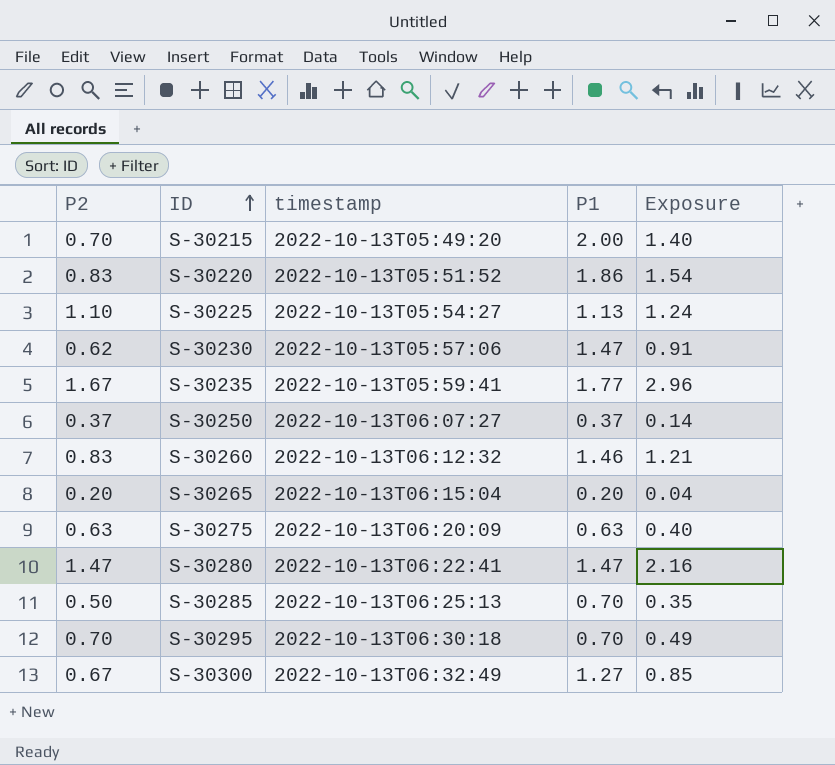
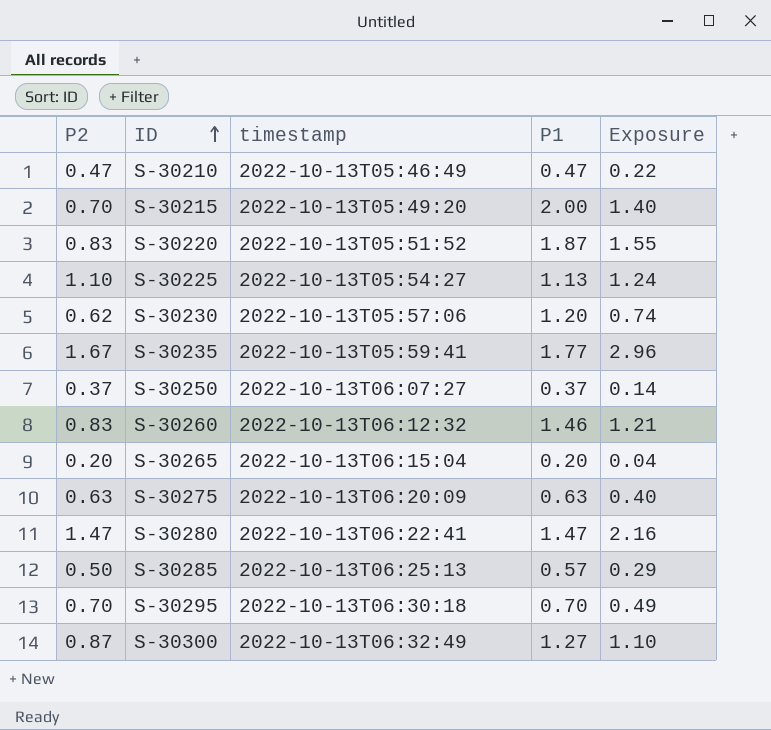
row S-30210: none -> 0.47 | 2022-10-13T05:46:49 | 0.47 | 0.22
S-30220 | P1: 1.86 -> 1.87
S-30220 | Exposure: 1.54 -> 1.55
S-30230 | P1: 1.47 -> 1.20
S-30230 | Exposure: 0.91 -> 0.74
S-30285 | P1: 0.70 -> 0.57
S-30285 | Exposure: 0.35 -> 0.29
S-30300 | P2: 0.67 -> 0.87
S-30300 | Exposure: 0.85 -> 1.10

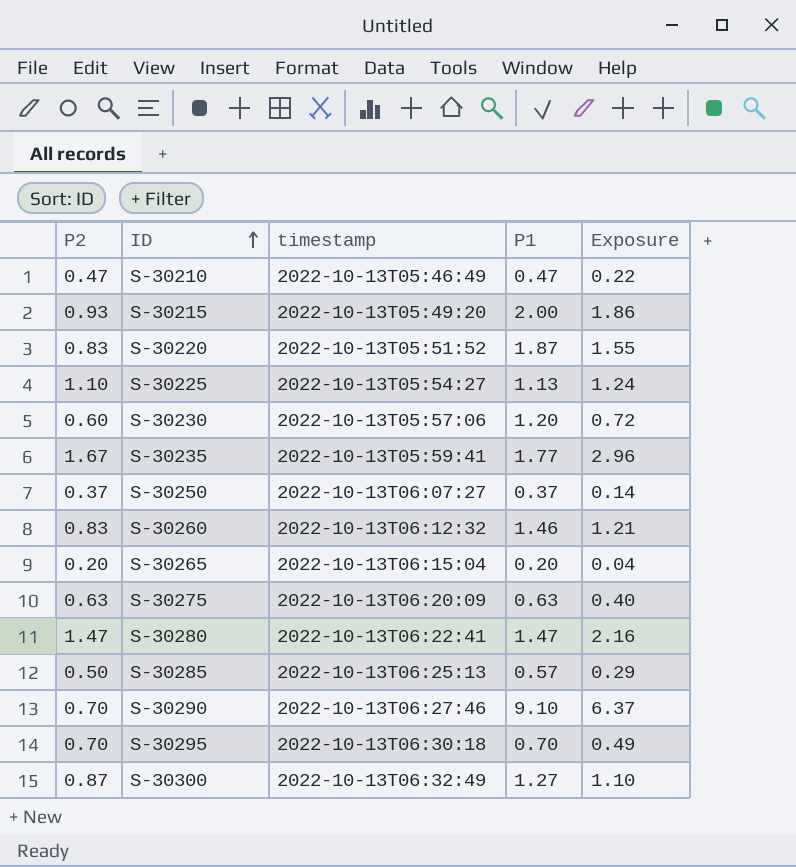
S-30215 | P2: 0.70 -> 0.93
S-30215 | Exposure: 1.40 -> 1.86
S-30230 | P2: 0.62 -> 0.60
S-30230 | Exposure: 0.74 -> 0.72
row S-30290: none -> 0.70 | 2022-10-13T06:27:46 | 9.10 | 6.37

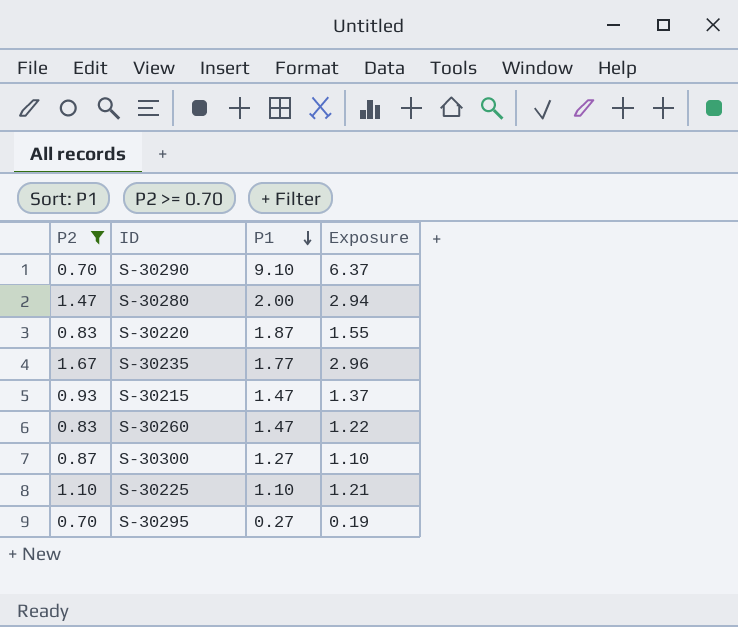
filter: none -> P2 >= 0.70
row order: ID ascending -> P1 descending
column timestamp | position: 3 -> none
S-30280 | P1: 1.47 -> 2.00
S-30280 | Exposure: 2.16 -> 2.94
S-30215 | P1: 2.00 -> 1.47
S-30215 | Exposure: 1.86 -> 1.37
S-30260 | P1: 1.46 -> 1.47
S-30260 | Exposure: 1.21 -> 1.22
S-30225 | P1: 1.13 -> 1.10
S-30225 | Exposure: 1.24 -> 1.21
S-30295 | P1: 0.70 -> 0.27
S-30295 | Exposure: 0.49 -> 0.19

